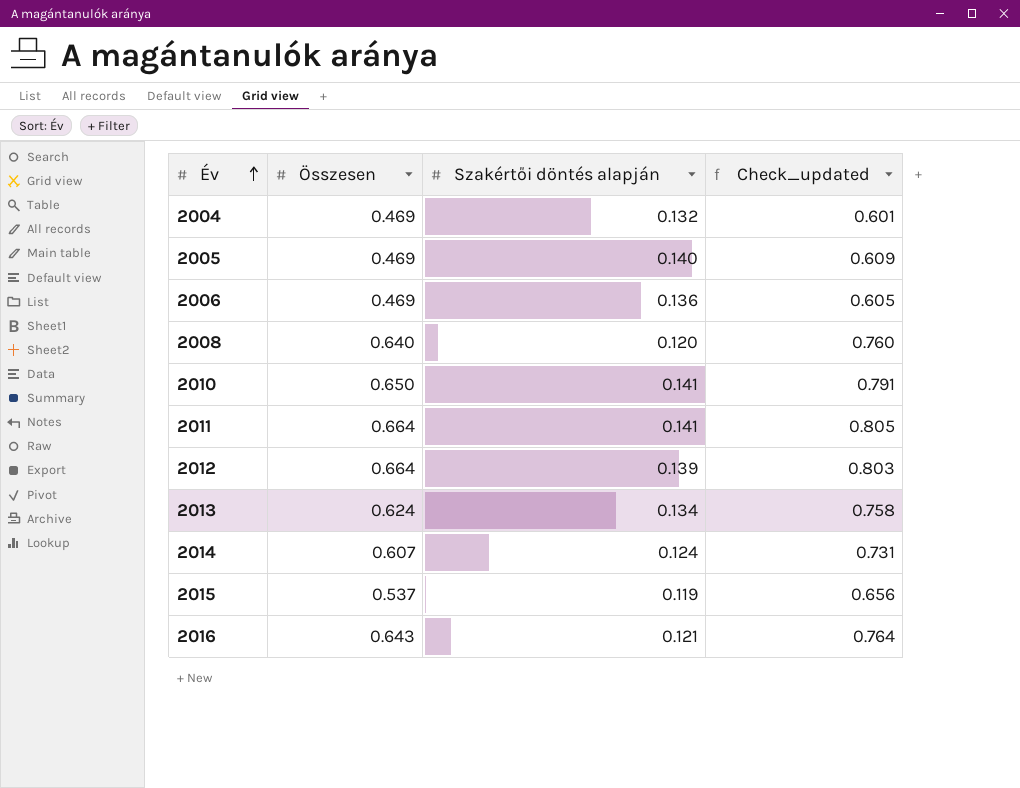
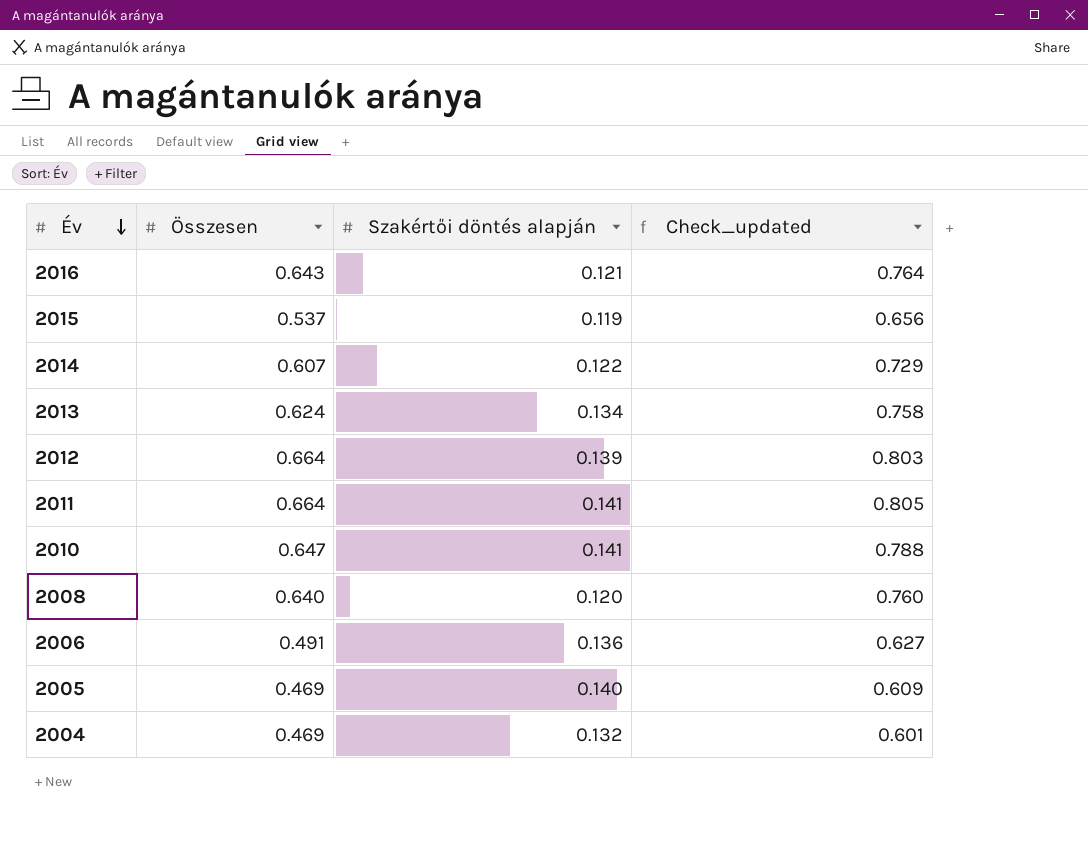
row order: Év ascending -> Év descending
2014 | Szakértői döntés alapján: 0.124 -> 0.122
2014 | Check_updated: 0.731 -> 0.729
2010 | Összesen: 0.650 -> 0.647
2010 | Check_updated: 0.791 -> 0.788
2006 | Összesen: 0.469 -> 0.491
2006 | Check_updated: 0.605 -> 0.627

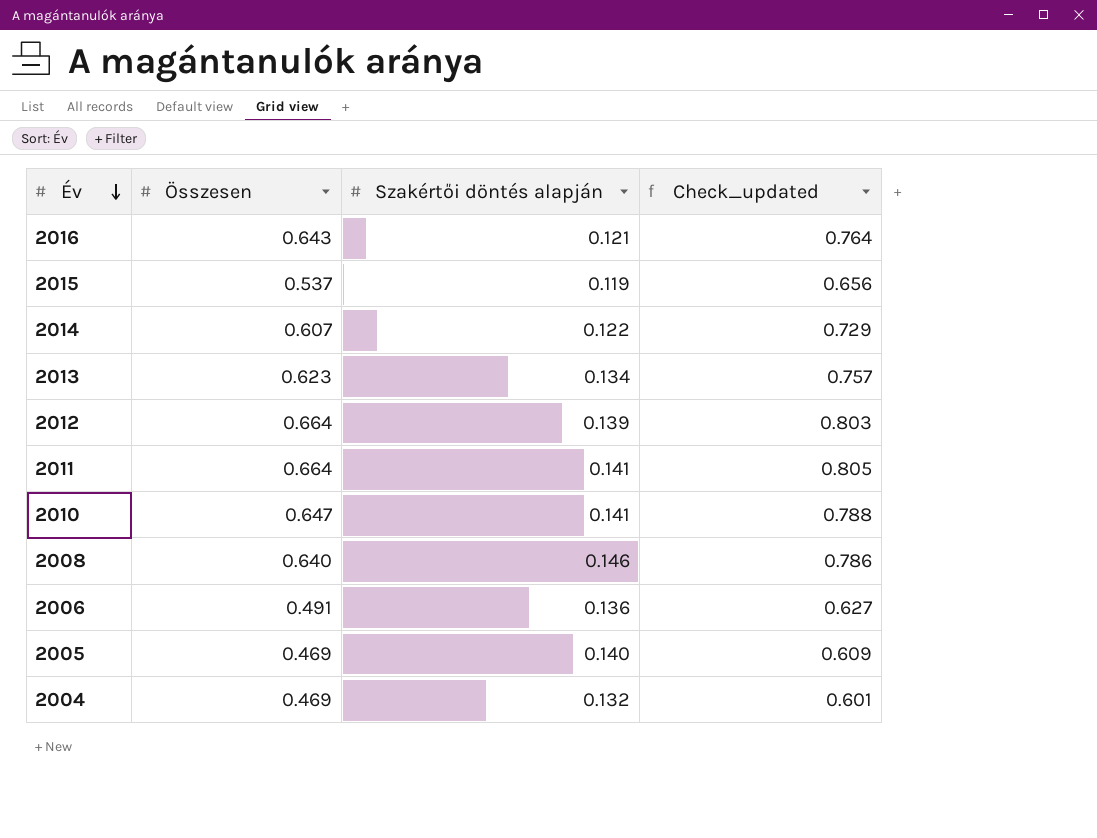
2013 | Összesen: 0.624 -> 0.623
2013 | Check_updated: 0.758 -> 0.757
2008 | Szakértői döntés alapján: 0.120 -> 0.146
2008 | Check_updated: 0.760 -> 0.786

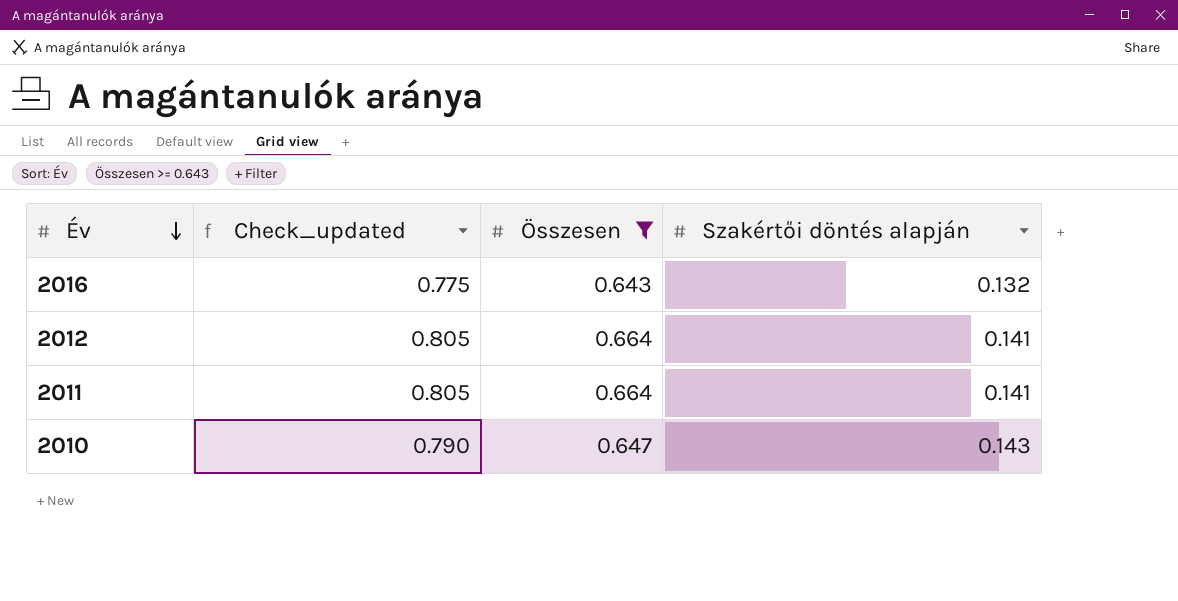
filter: none -> Összesen >= 0.643
column Check_updated | position: 4 -> 2
2016 | Check_updated: 0.764 -> 0.775
2016 | Szakértői döntés alapján: 0.121 -> 0.132
2012 | Check_updated: 0.803 -> 0.805
2012 | Szakértői döntés alapján: 0.139 -> 0.141
2010 | Check_updated: 0.788 -> 0.790
2010 | Szakértői döntés alapján: 0.141 -> 0.143

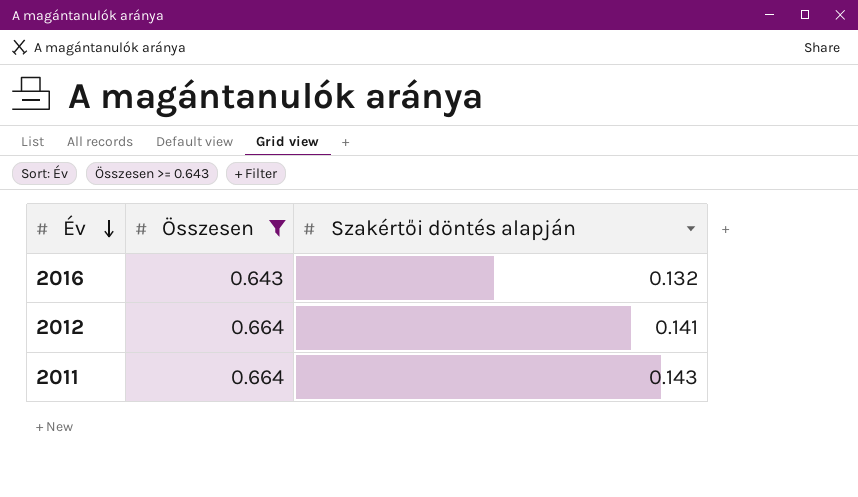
column Check_updated | formula: [Összesen] + [Szakértői döntés alapján] -> none
row 2010: 0.790 | 0.647 | 0.143 -> none
2011 | Szakértői döntés alapján: 0.141 -> 0.143

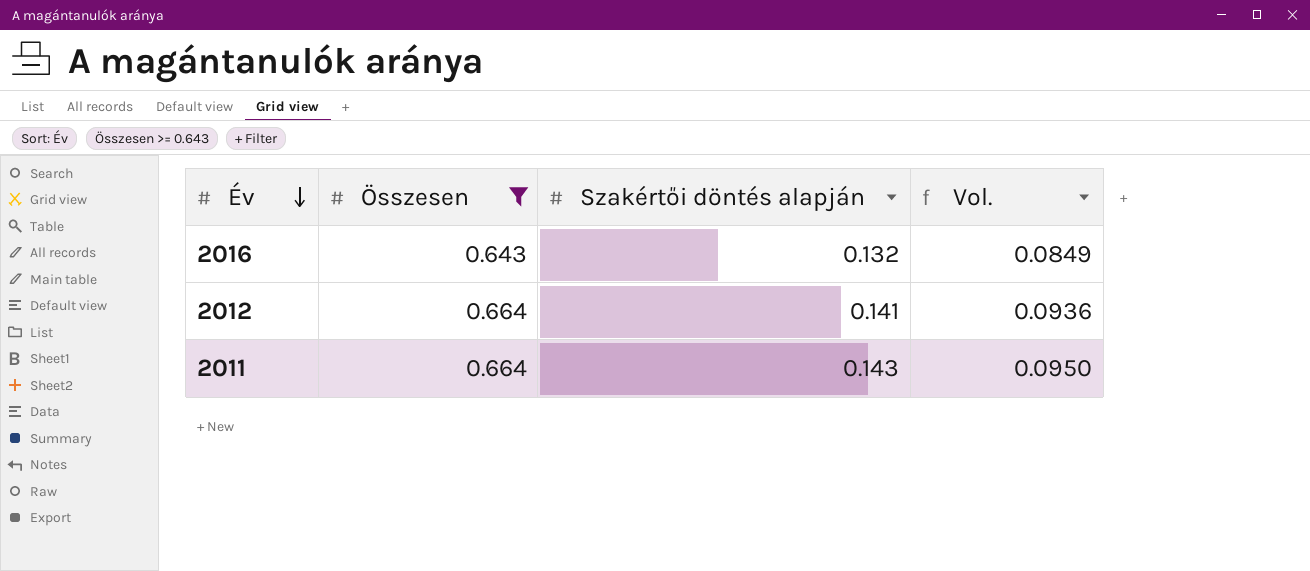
column Vol. | formula: none -> [Összesen] * [Szakértői döntés alapján]

